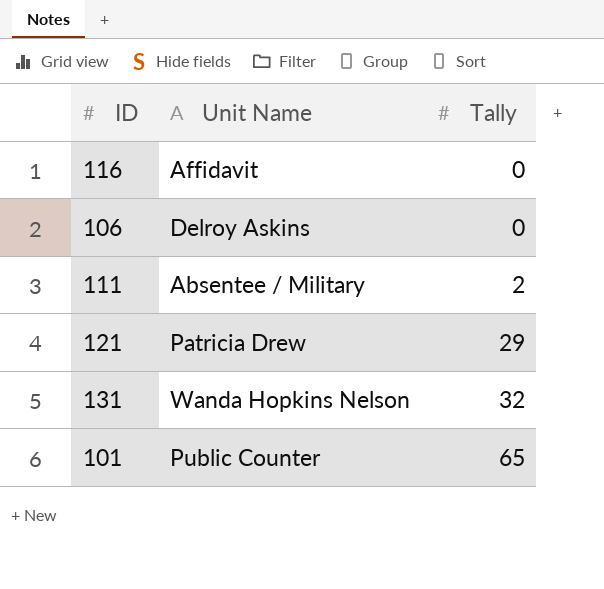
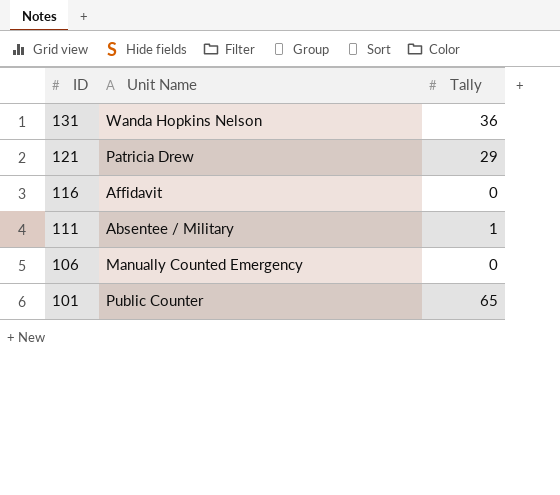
row order: Tally ascending -> ID descending
131 | Tally: 32 -> 36
111 | Tally: 2 -> 1
106 | Unit Name: Delroy Askins -> Manually Counted Emergency

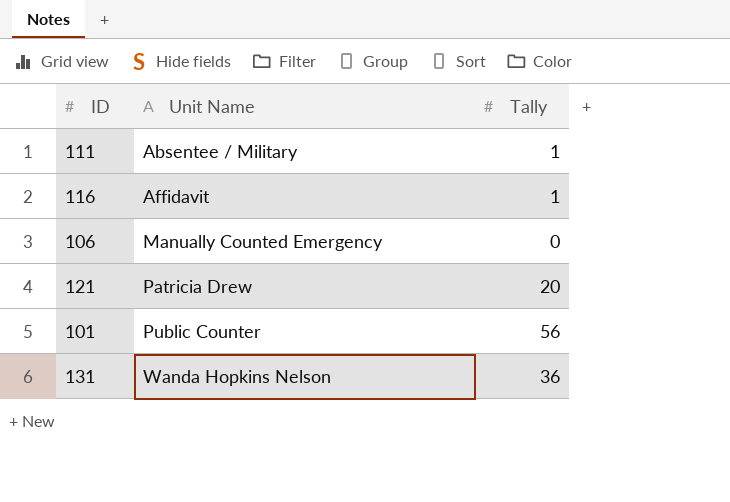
row order: ID descending -> Unit Name ascending
116 | Tally: 0 -> 1
121 | Tally: 29 -> 20
101 | Tally: 65 -> 56

